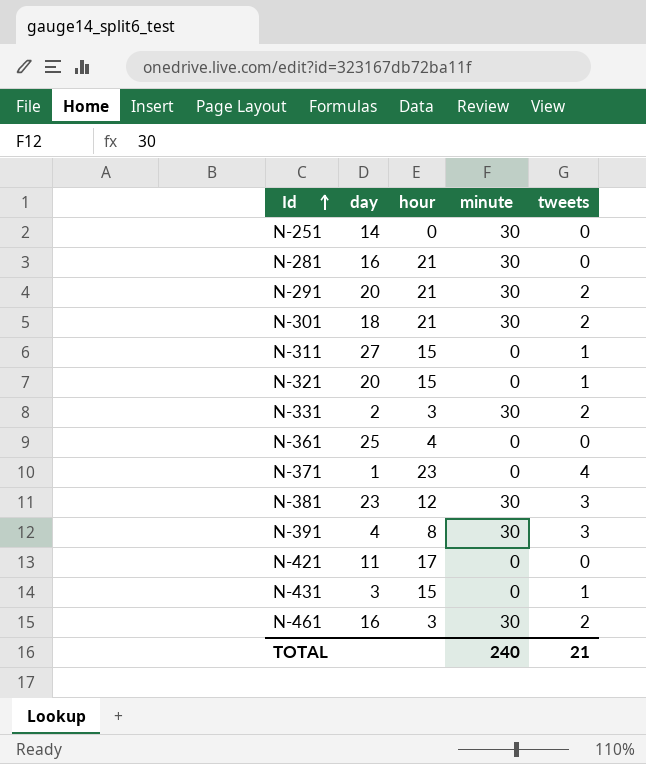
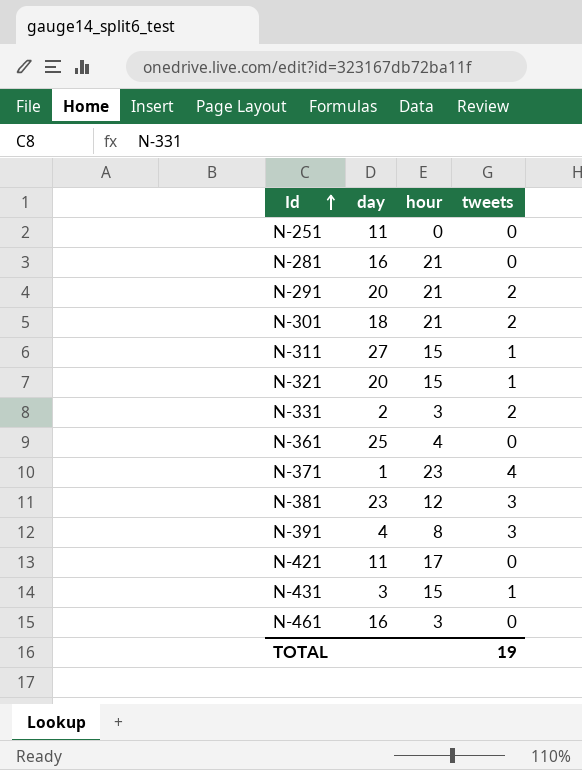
column minute | position: 4 -> none
N-251 | day: 14 -> 11
N-461 | tweets: 2 -> 0
TOTAL | tweets: 21 -> 19

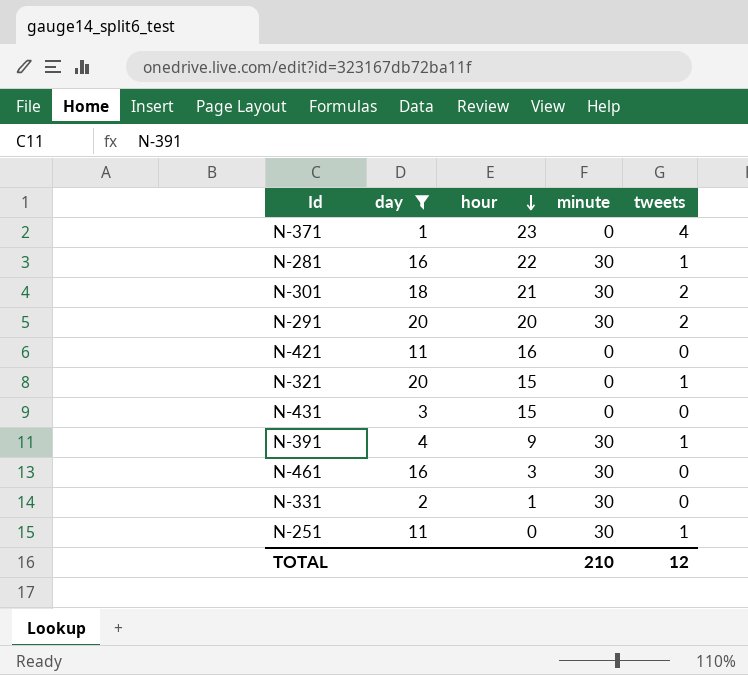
filter: none -> day <= 20
row order: Id ascending -> hour descending
column minute | position: none -> 4
N-281 | hour: 21 -> 22
N-281 | tweets: 0 -> 1
N-291 | hour: 21 -> 20
N-421 | hour: 17 -> 16
N-431 | tweets: 1 -> 0
N-391 | hour: 8 -> 9
N-391 | tweets: 3 -> 1
N-331 | hour: 3 -> 1
N-331 | tweets: 2 -> 0
N-251 | tweets: 0 -> 1
TOTAL | tweets: 19 -> 12

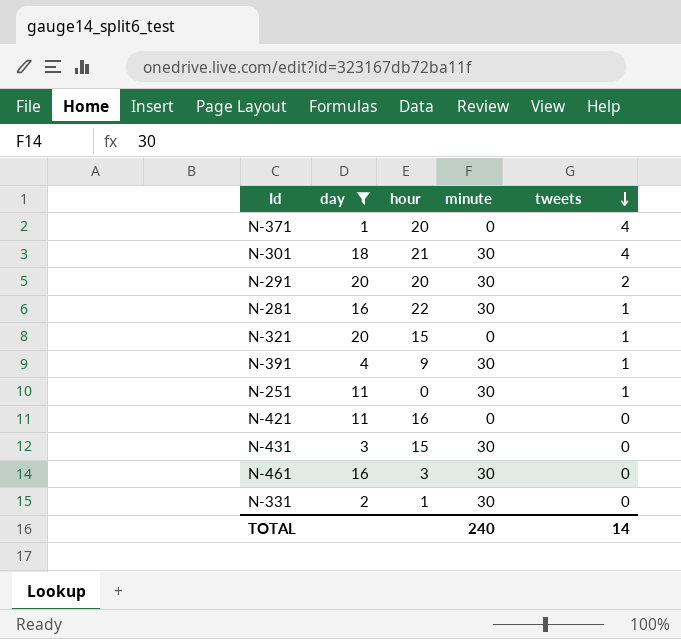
row order: hour descending -> tweets descending
N-371 | hour: 23 -> 20
N-301 | tweets: 2 -> 4
N-431 | minute: 0 -> 30
TOTAL | minute: 210 -> 240
TOTAL | tweets: 12 -> 14

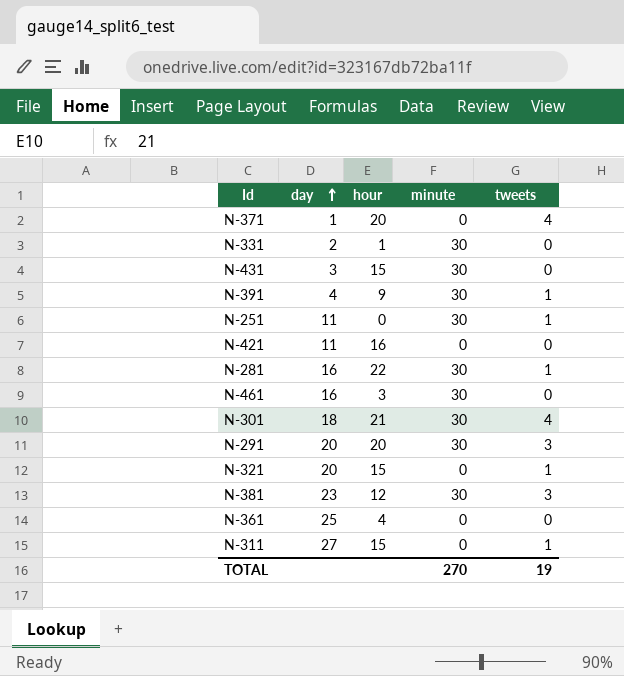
filter: day <= 20 -> none
row order: tweets descending -> day ascending
N-291 | tweets: 2 -> 3
TOTAL | minute: 240 -> 270
TOTAL | tweets: 14 -> 19

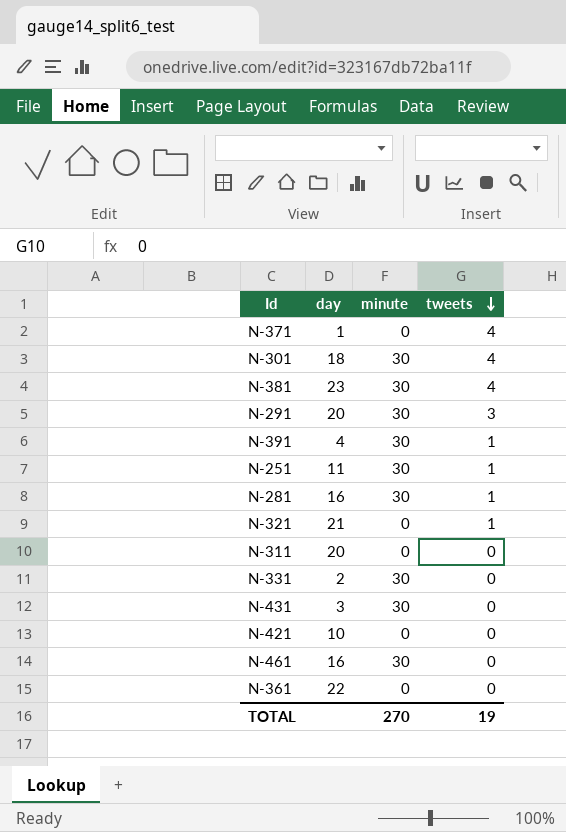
row order: day ascending -> tweets descending
column hour | position: 3 -> none
N-381 | tweets: 3 -> 4
N-321 | day: 20 -> 21
N-311 | day: 27 -> 20
N-311 | tweets: 1 -> 0
N-421 | day: 11 -> 10
N-361 | day: 25 -> 22

